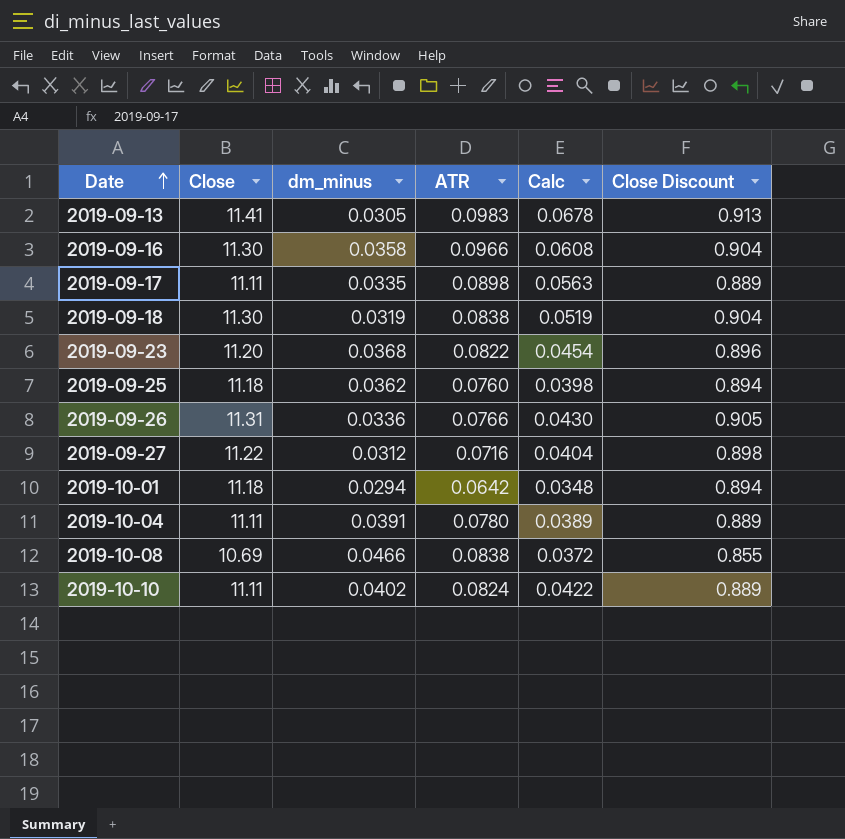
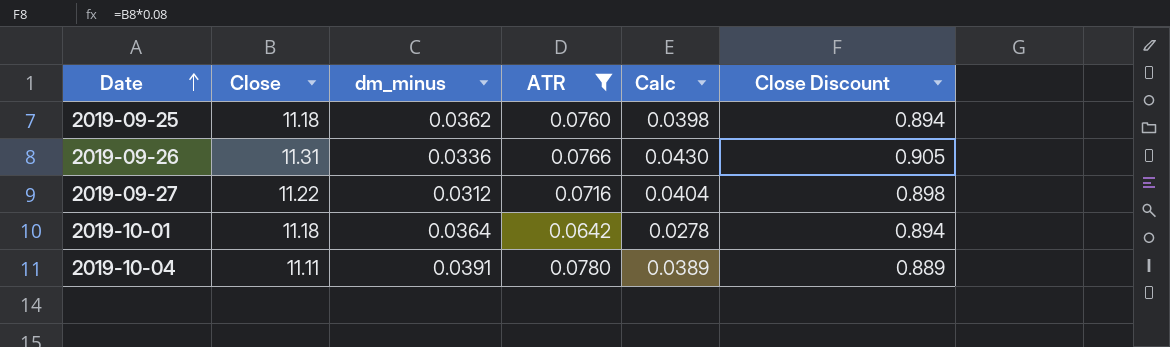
filter: none -> ATR <= 0.0780
2019-10-01 | dm_minus: 0.0294 -> 0.0364
2019-10-01 | Calc: 0.0348 -> 0.0278

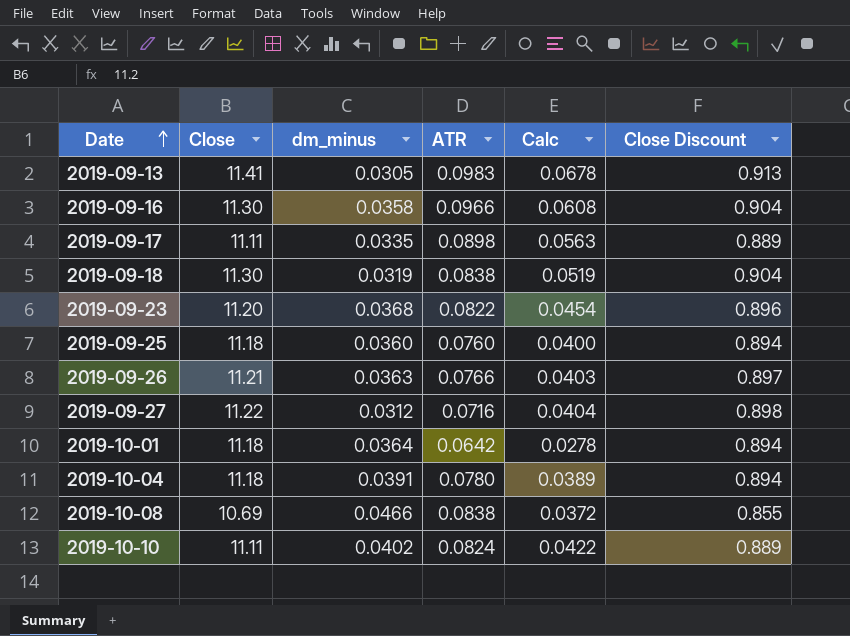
filter: ATR <= 0.0780 -> none
2019-09-25 | dm_minus: 0.0362 -> 0.0360
2019-09-25 | Calc: 0.0398 -> 0.0400
2019-09-26 | Close: 11.31 -> 11.21
2019-09-26 | dm_minus: 0.0336 -> 0.0363
2019-09-26 | Calc: 0.0430 -> 0.0403
2019-09-26 | Close Discount: 0.905 -> 0.897
2019-10-04 | Close: 11.11 -> 11.18
2019-10-04 | Close Discount: 0.889 -> 0.894

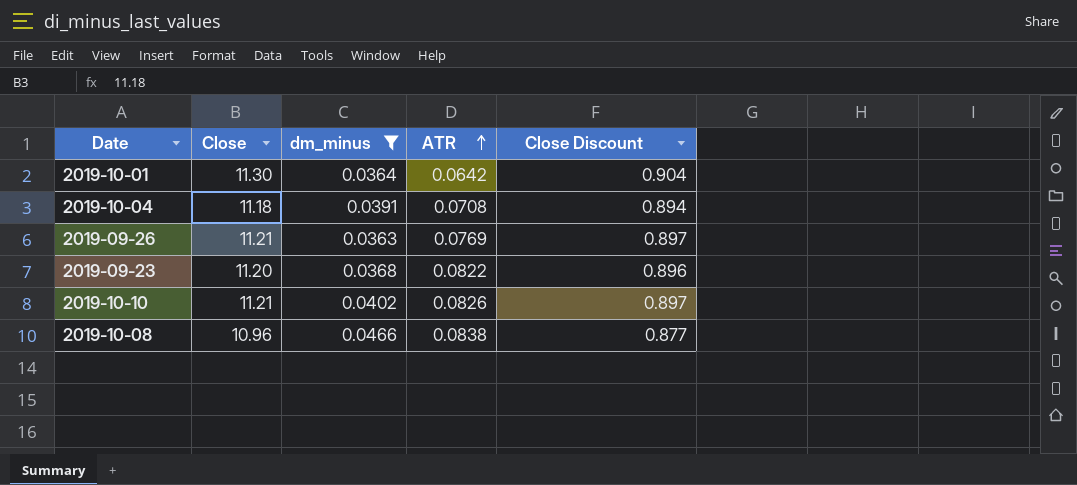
filter: none -> dm_minus >= 0.0363
row order: Date ascending -> ATR ascending
column Calc | formula: [ATR] - [dm_minus] -> none
2019-10-01 | Close: 11.18 -> 11.30
2019-10-01 | Close Discount: 0.894 -> 0.904
2019-10-04 | ATR: 0.0780 -> 0.0708
2019-09-26 | ATR: 0.0766 -> 0.0769
2019-10-10 | Close: 11.11 -> 11.21
2019-10-10 | ATR: 0.0824 -> 0.0826
2019-10-10 | Close Discount: 0.889 -> 0.897
2019-10-08 | Close: 10.69 -> 10.96
2019-10-08 | Close Discount: 0.855 -> 0.877

